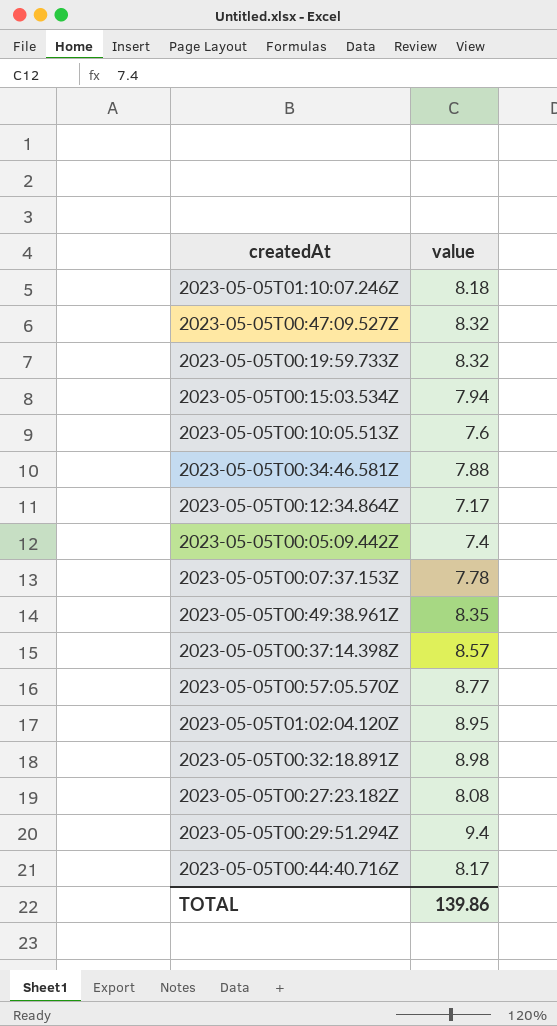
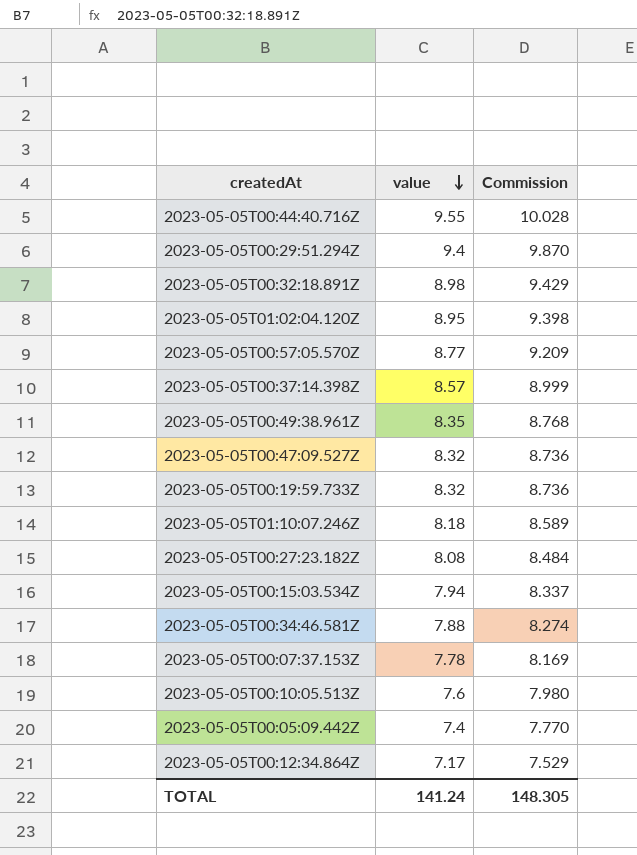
row order: none -> value descending
column Commission | formula: none -> [value] * 1.05
2023-05-05T00:44:40.716Z | value: 8.17 -> 9.55
TOTAL | value: 139.86 -> 141.24

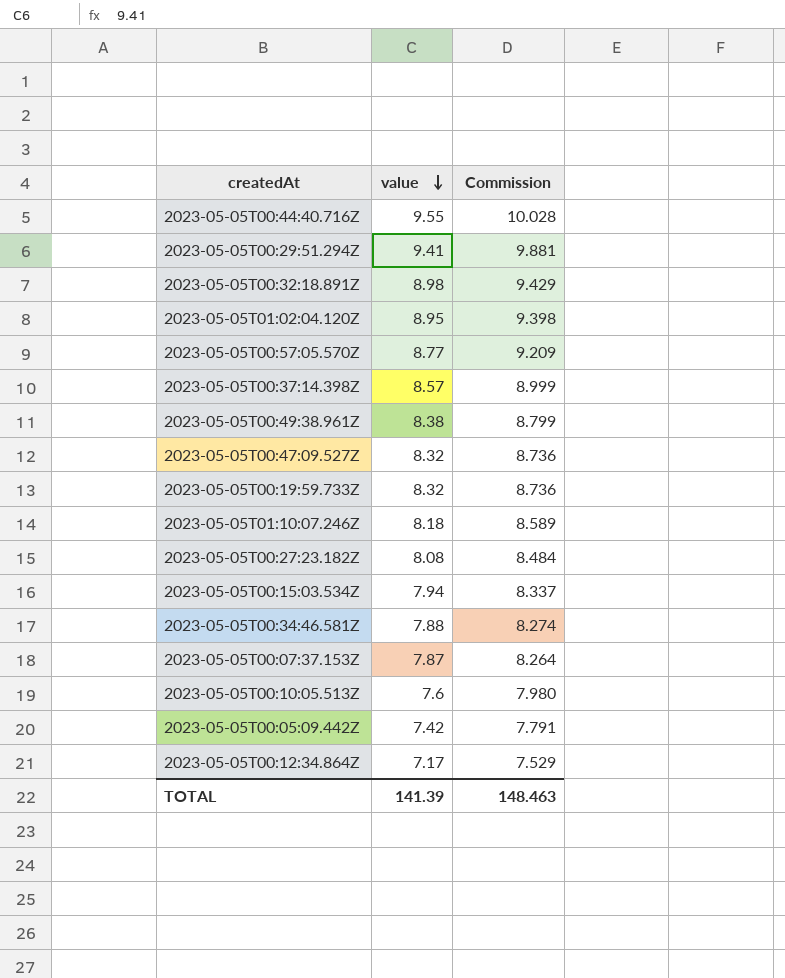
2023-05-05T00:29:51.294Z | value: 9.4 -> 9.41
2023-05-05T00:29:51.294Z | Commission: 9.870 -> 9.881
2023-05-05T00:49:38.961Z | value: 8.35 -> 8.38
2023-05-05T00:49:38.961Z | Commission: 8.768 -> 8.799
2023-05-05T00:07:37.153Z | value: 7.78 -> 7.87
2023-05-05T00:07:37.153Z | Commission: 8.169 -> 8.264
2023-05-05T00:05:09.442Z | value: 7.4 -> 7.42
2023-05-05T00:05:09.442Z | Commission: 7.770 -> 7.791
TOTAL | value: 141.24 -> 141.39
TOTAL | Commission: 148.305 -> 148.463

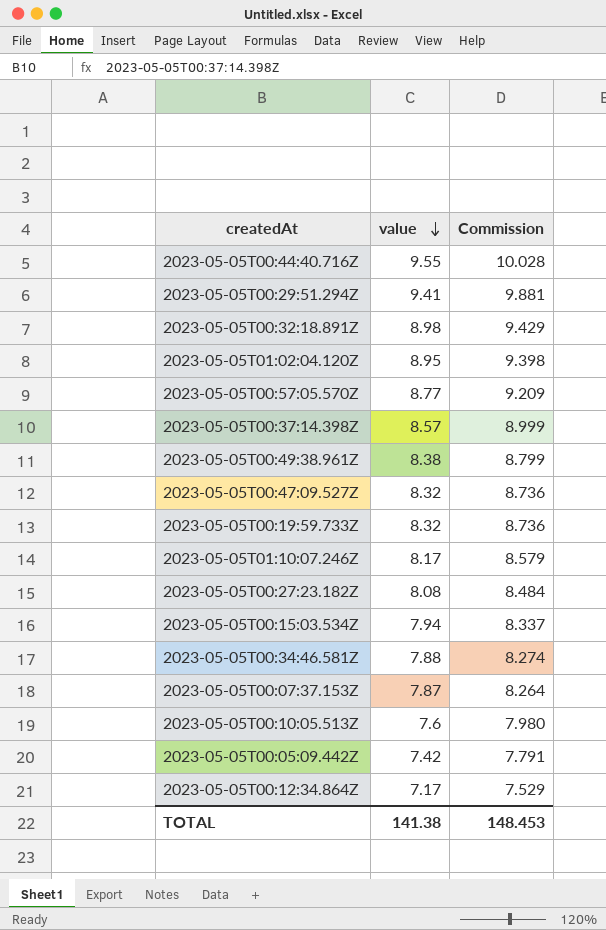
2023-05-05T01:10:07.246Z | value: 8.18 -> 8.17
2023-05-05T01:10:07.246Z | Commission: 8.589 -> 8.579
TOTAL | value: 141.39 -> 141.38
TOTAL | Commission: 148.463 -> 148.453

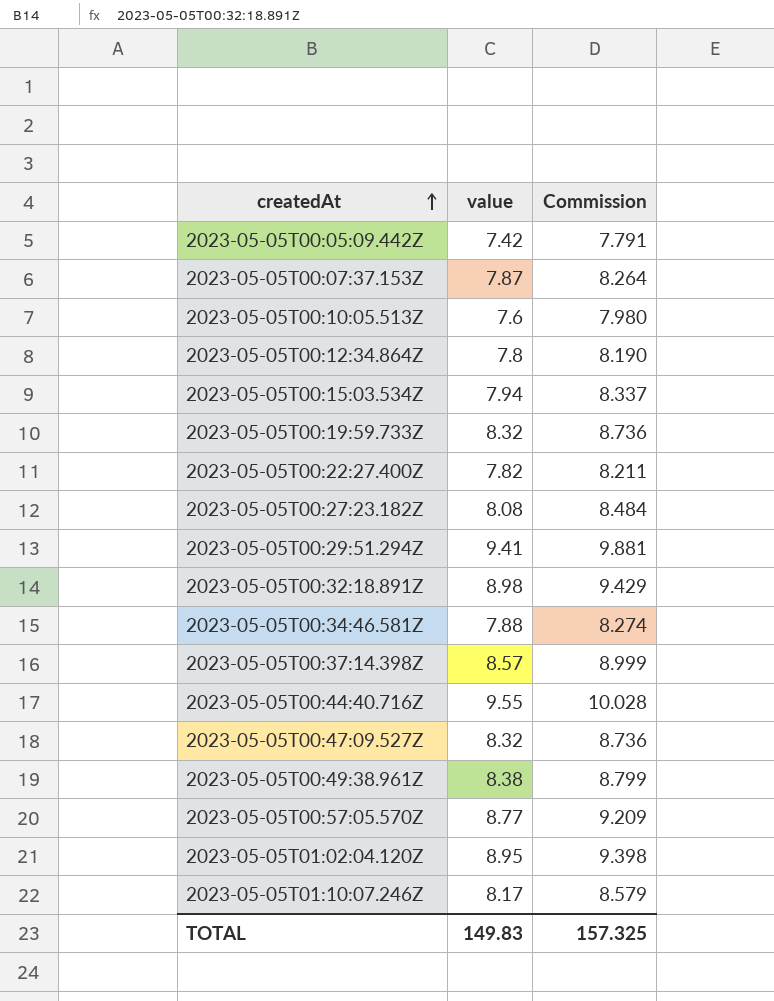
row order: value descending -> createdAt ascending
2023-05-05T00:12:34.864Z | value: 7.17 -> 7.8
2023-05-05T00:12:34.864Z | Commission: 7.529 -> 8.190
row 2023-05-05T00:22:27.400Z: none -> 7.82 | 8.211
TOTAL | value: 141.38 -> 149.83
TOTAL | Commission: 148.453 -> 157.325

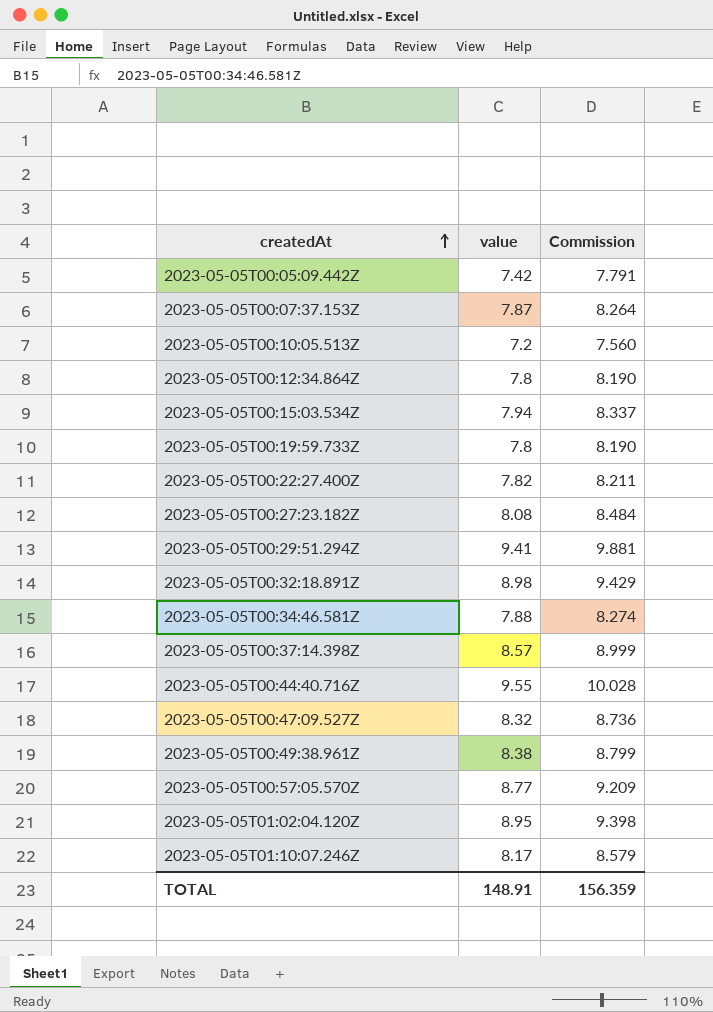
2023-05-05T00:10:05.513Z | value: 7.6 -> 7.2
2023-05-05T00:10:05.513Z | Commission: 7.980 -> 7.560
2023-05-05T00:19:59.733Z | value: 8.32 -> 7.8
2023-05-05T00:19:59.733Z | Commission: 8.736 -> 8.190
TOTAL | value: 149.83 -> 148.91
TOTAL | Commission: 157.325 -> 156.359

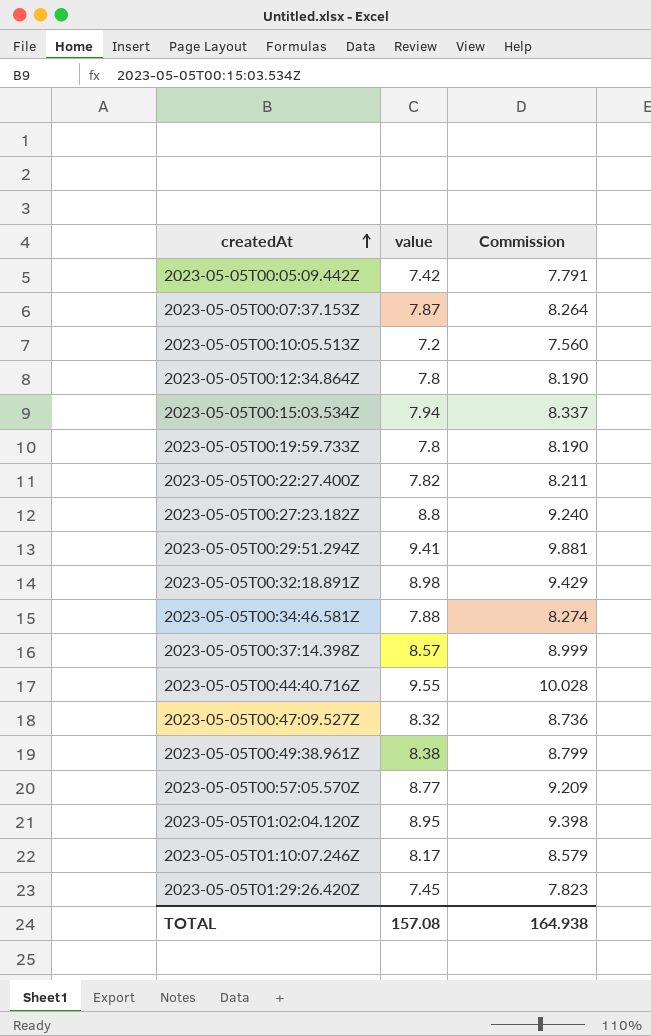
2023-05-05T00:27:23.182Z | value: 8.08 -> 8.8
2023-05-05T00:27:23.182Z | Commission: 8.484 -> 9.240
row 2023-05-05T01:29:26.420Z: none -> 7.45 | 7.823
TOTAL | value: 148.91 -> 157.08
TOTAL | Commission: 156.359 -> 164.938

